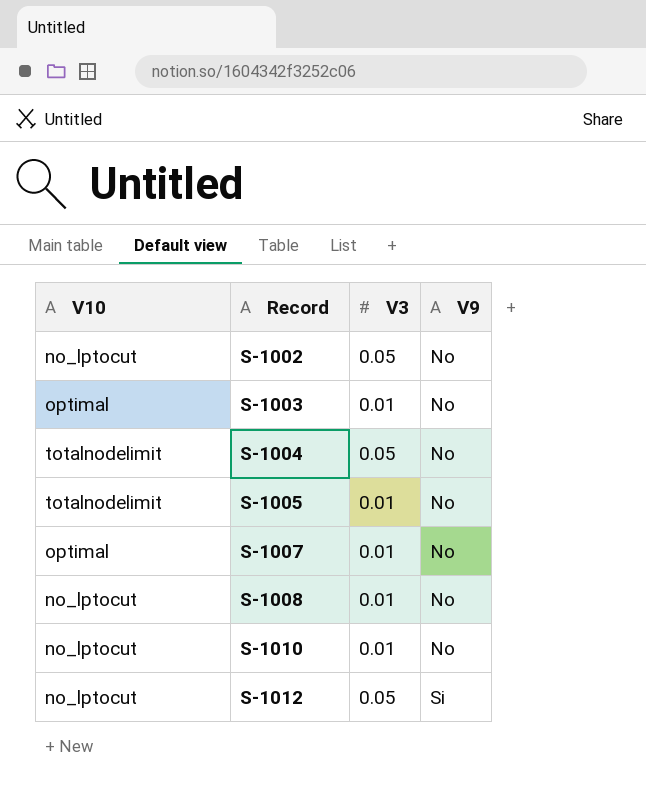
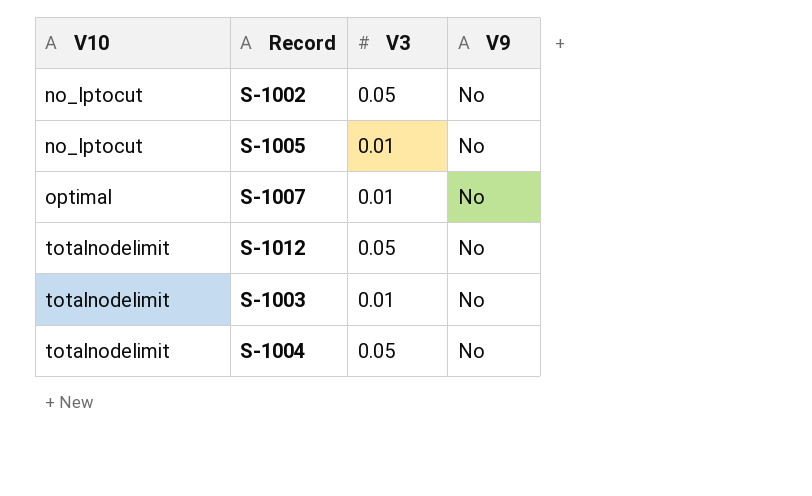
row order: Record ascending -> V10 ascending
row S-1008: no_lptocut | 0.01 | No -> none
row S-1010: no_lptocut | 0.01 | No -> none
S-1005 | V10: totalnodelimit -> no_lptocut
S-1012 | V10: no_lptocut -> totalnodelimit
S-1012 | V9: Si -> No
S-1003 | V10: optimal -> totalnodelimit

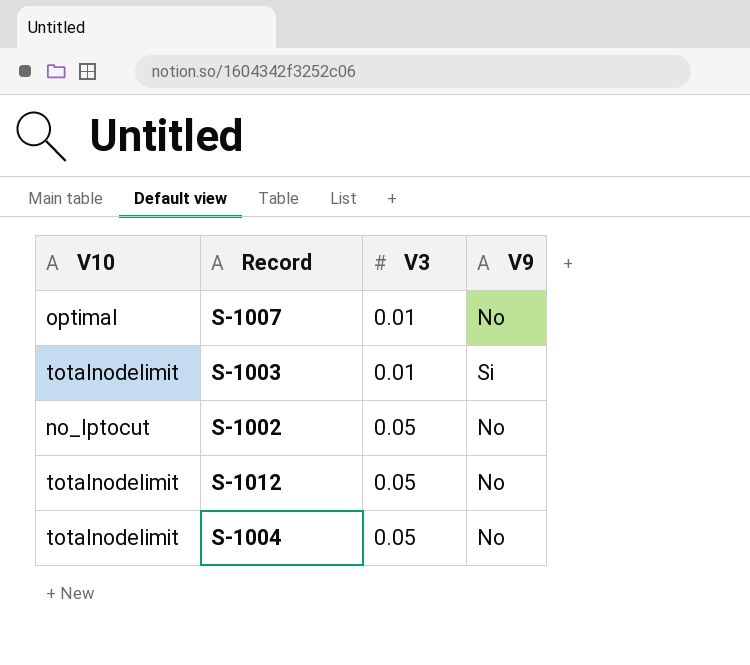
row order: V10 ascending -> V3 ascending
row S-1005: no_lptocut | 0.01 | No -> none
S-1003 | V9: No -> Si

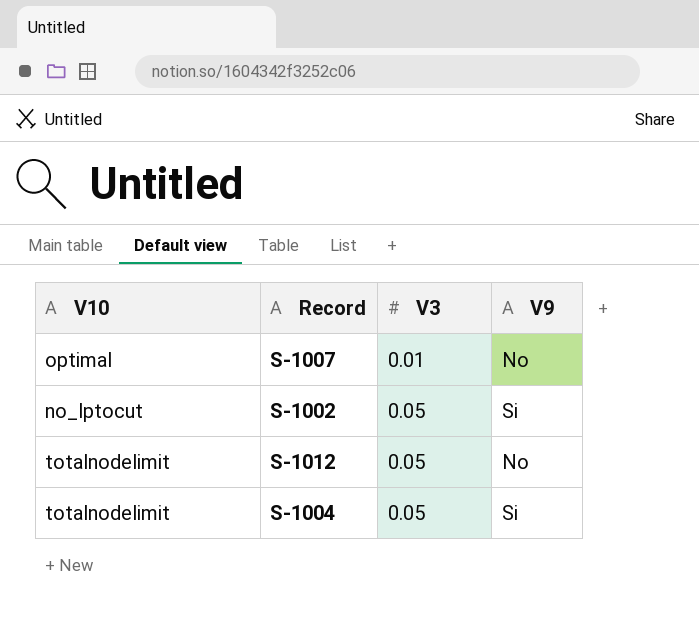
row S-1003: totalnodelimit | 0.01 | Si -> none
S-1002 | V9: No -> Si
S-1004 | V9: No -> Si

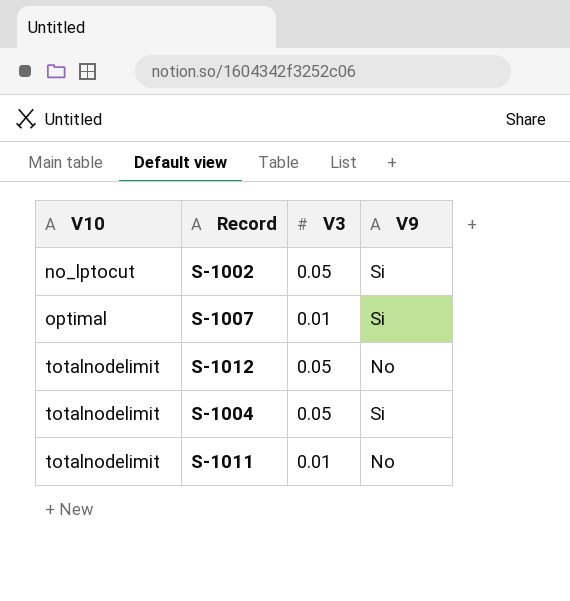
row order: V3 ascending -> V10 ascending
S-1007 | V9: No -> Si
row S-1011: none -> totalnodelimit | 0.01 | No

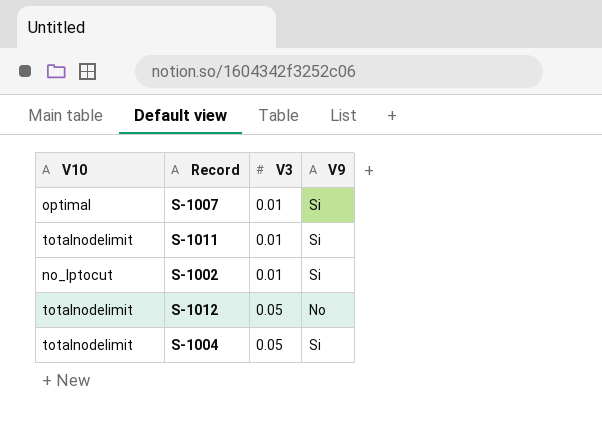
row order: V10 ascending -> V3 ascending
S-1011 | V9: No -> Si
S-1002 | V3: 0.05 -> 0.01

